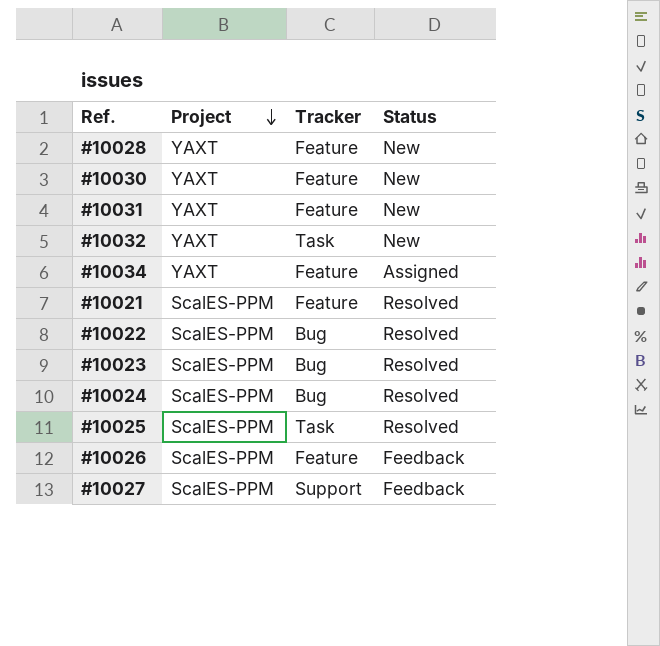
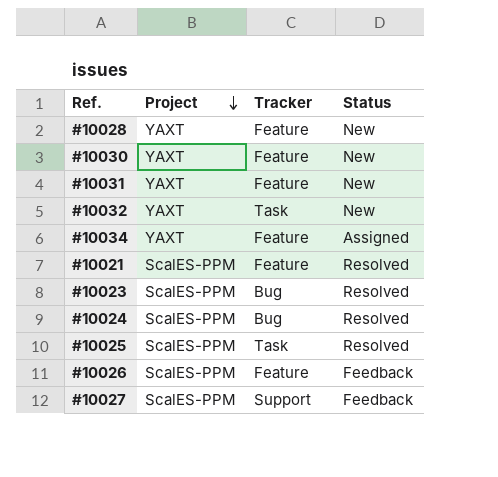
row #10022: ScalES-PPM | Bug | Resolved -> none

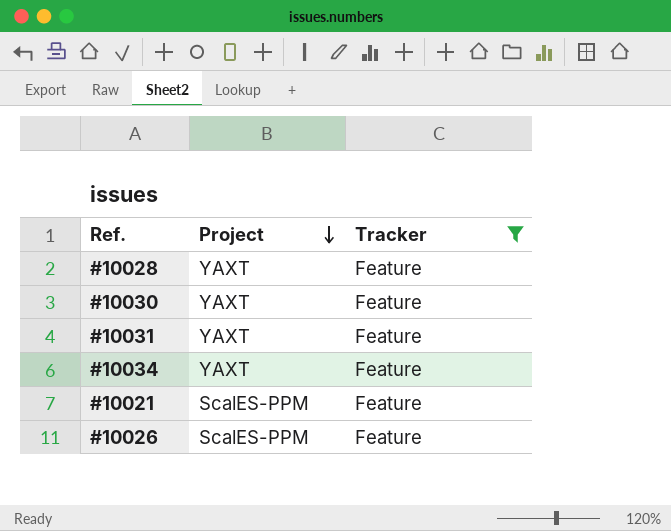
filter: none -> Tracker = Feature
column Status | position: 4 -> none

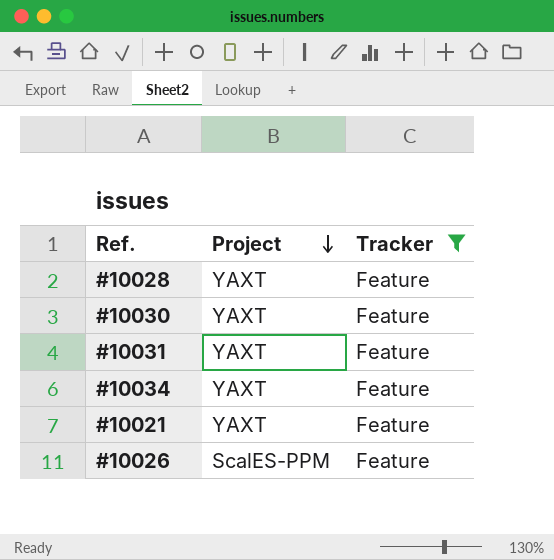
#10021 | Project: ScalES-PPM -> YAXT

